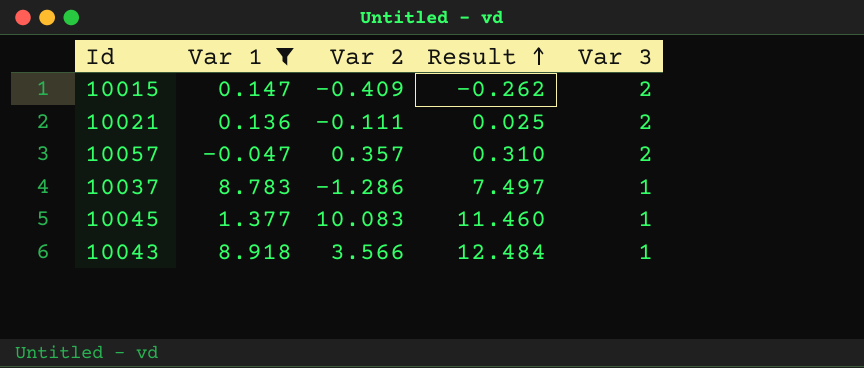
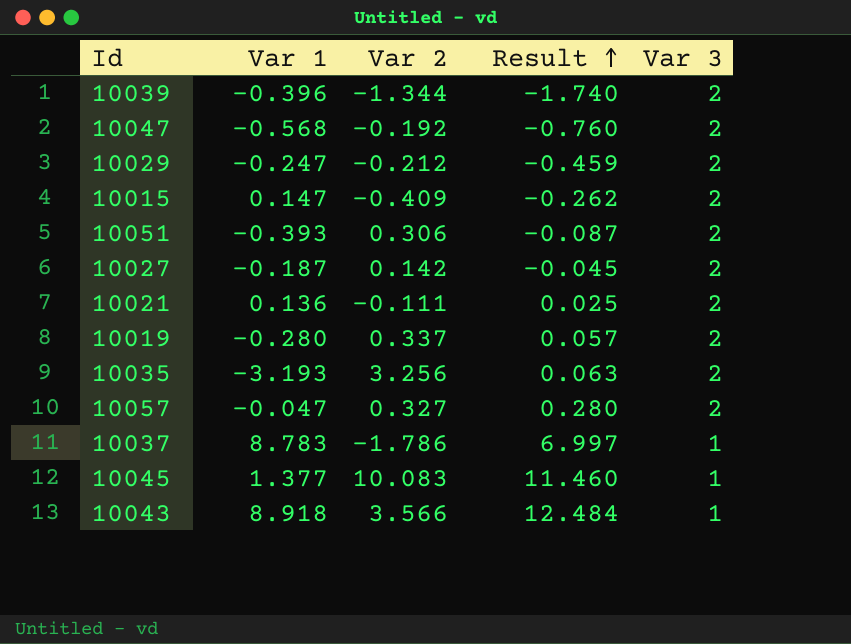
filter: Var 1 >= -0.047 -> none
10057 | Var 2: 0.357 -> 0.327
10057 | Result: 0.310 -> 0.280
10037 | Var 2: -1.286 -> -1.786
10037 | Result: 7.497 -> 6.997

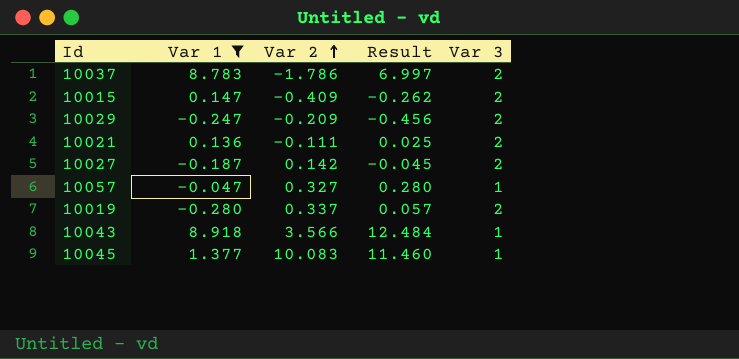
filter: none -> Var 1 >= -0.280
row order: Result ascending -> Var 2 ascending
10037 | Var 3: 1 -> 2
10029 | Var 2: -0.212 -> -0.209
10029 | Result: -0.459 -> -0.456
10057 | Var 3: 2 -> 1

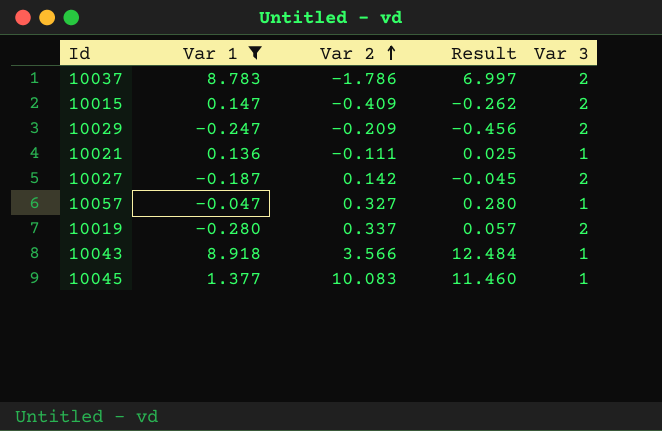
10021 | Var 3: 2 -> 1

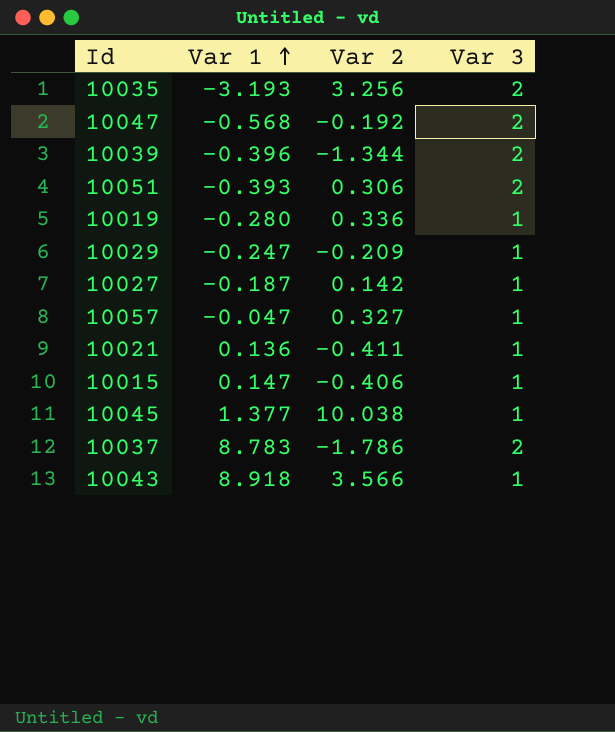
filter: Var 1 >= -0.280 -> none
row order: Var 2 ascending -> Var 1 ascending
column Result | formula: [Var 1] + [Var 2] -> none
10019 | Var 2: 0.337 -> 0.336
10019 | Var 3: 2 -> 1
10029 | Var 3: 2 -> 1
10027 | Var 3: 2 -> 1
10021 | Var 2: -0.111 -> -0.411
10015 | Var 2: -0.409 -> -0.406
10015 | Var 3: 2 -> 1
10045 | Var 2: 10.083 -> 10.038

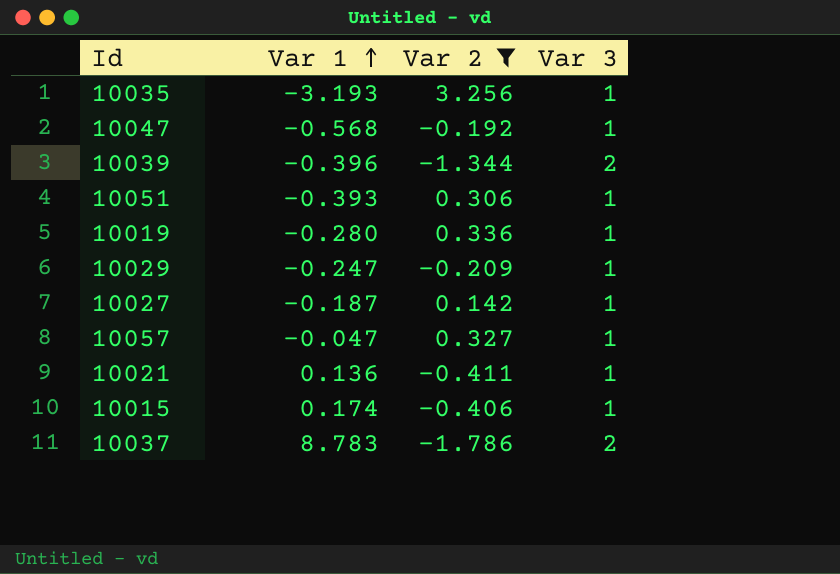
filter: none -> Var 2 <= 3.256
10035 | Var 3: 2 -> 1
10047 | Var 3: 2 -> 1
10051 | Var 3: 2 -> 1
10015 | Var 1: 0.147 -> 0.174

